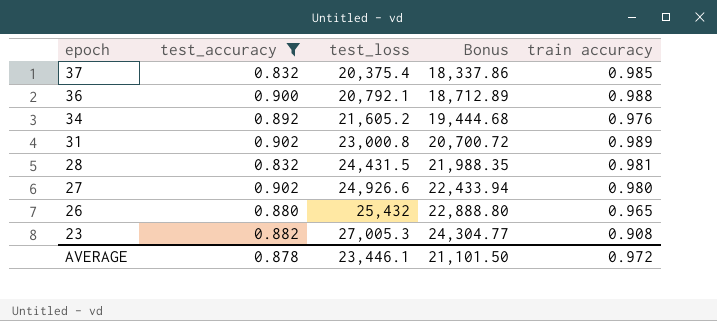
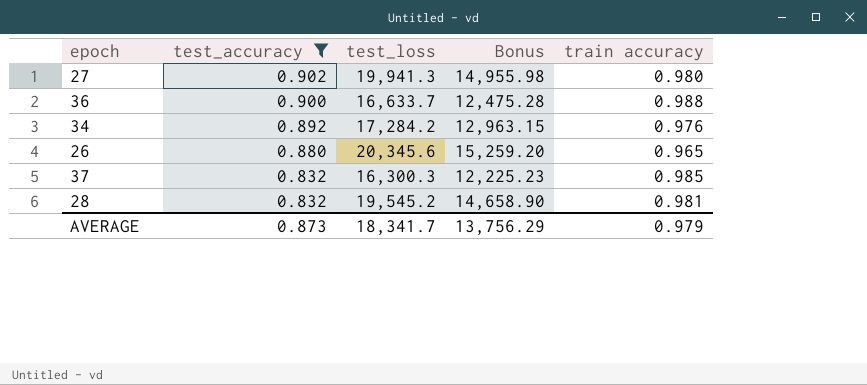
row order: epoch descending -> test_accuracy descending
column Bonus | formula: [test_loss] * 0.9 -> [test_loss] * 0.75
row 31: 0.902 | 23,000.8 | 20,700.72 | 0.989 -> none
row 23: 0.882 | 27,005.3 | 24,304.77 | 0.908 -> none
27 | test_loss: 24,926.6 -> 19,941.3
36 | test_loss: 20,792.1 -> 16,633.7
34 | test_loss: 21,605.2 -> 17,284.2
26 | test_loss: 25,432 -> 20,345.6
37 | test_loss: 20,375.4 -> 16,300.3
28 | test_loss: 24,431.5 -> 19,545.2
AVERAGE | test_accuracy: 0.878 -> 0.873
AVERAGE | test_loss: 23,446.1 -> 18,341.7
AVERAGE | Bonus: 21,101.50 -> 13,756.29
AVERAGE | train accuracy: 0.972 -> 0.979

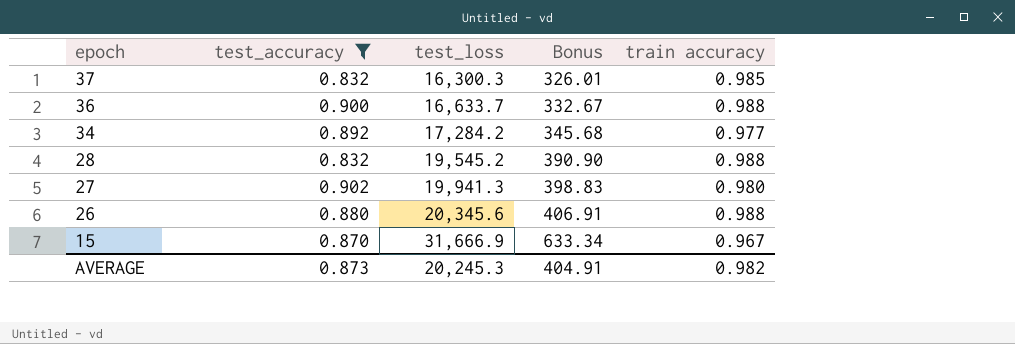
row order: test_accuracy descending -> epoch descending
column Bonus | formula: [test_loss] * 0.75 -> [test_loss] * 0.02
34 | train accuracy: 0.976 -> 0.977
28 | train accuracy: 0.981 -> 0.988
26 | train accuracy: 0.965 -> 0.988
row 15: none -> 0.870 | 31,666.9 | 633.34 | 0.967
AVERAGE | test_loss: 18,341.7 -> 20,245.3
AVERAGE | Bonus: 13,756.29 -> 404.91
AVERAGE | train accuracy: 0.979 -> 0.982

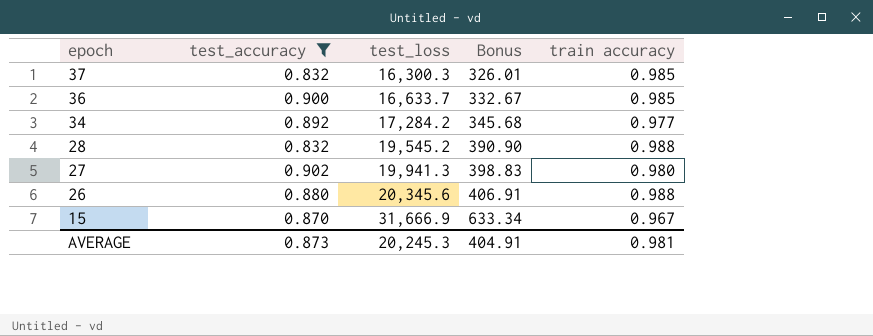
36 | train accuracy: 0.988 -> 0.985
AVERAGE | train accuracy: 0.982 -> 0.981

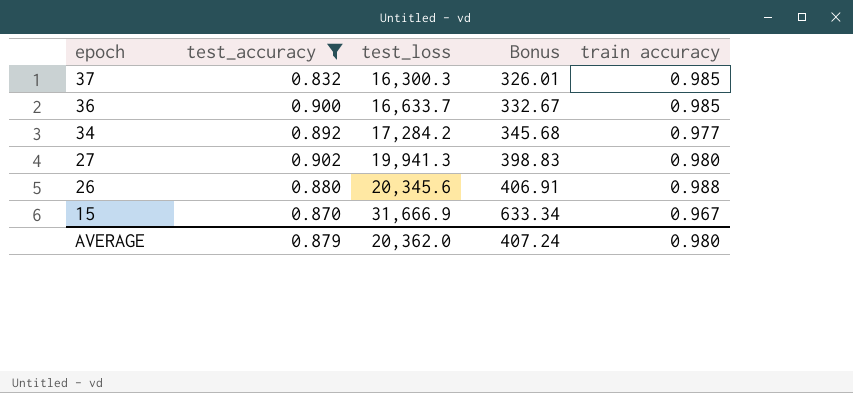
row 28: 0.832 | 19,545.2 | 390.90 | 0.988 -> none
AVERAGE | test_accuracy: 0.873 -> 0.879
AVERAGE | test_loss: 20,245.3 -> 20,362.0
AVERAGE | Bonus: 404.91 -> 407.24
AVERAGE | train accuracy: 0.981 -> 0.980

